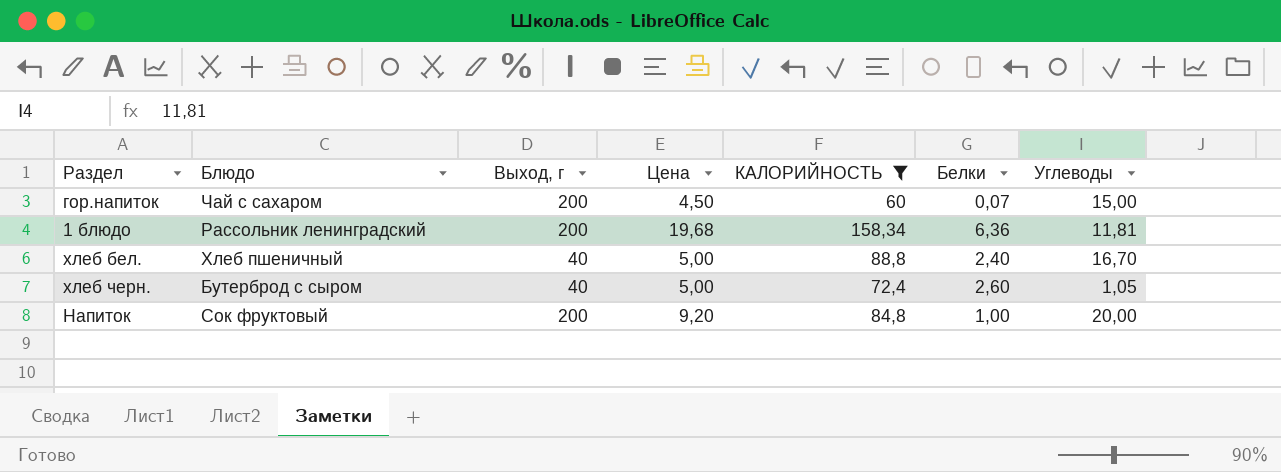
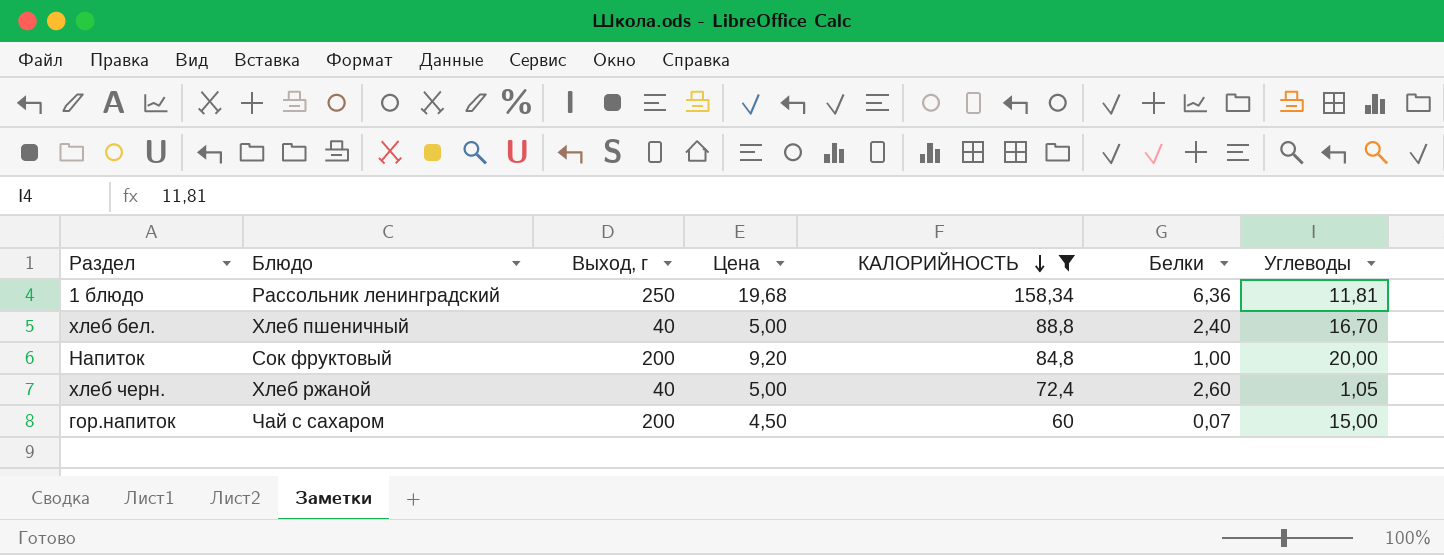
row order: none -> КАЛОРИЙНОСТЬ descending
1 блюдо | Выход, г: 200 -> 250
хлеб черн. | Блюдо: Бутерброд с сыром -> Хлеб ржаной

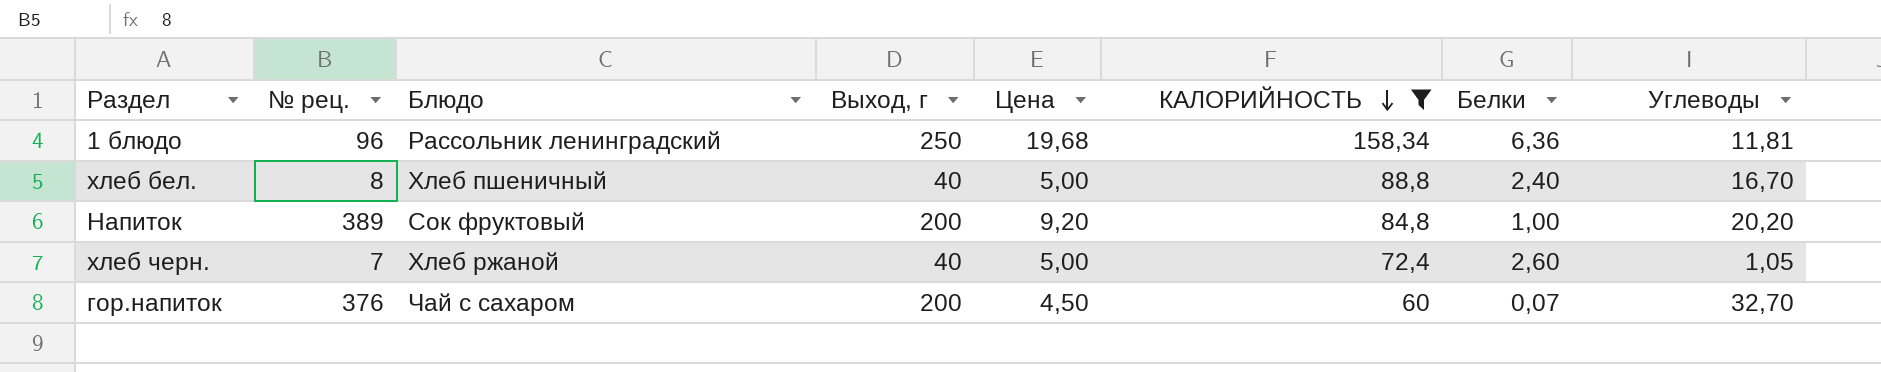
column № рец. | position: none -> 2
Напиток | Углеводы: 20,00 -> 20,20
гор.напиток | Углеводы: 15,00 -> 32,70

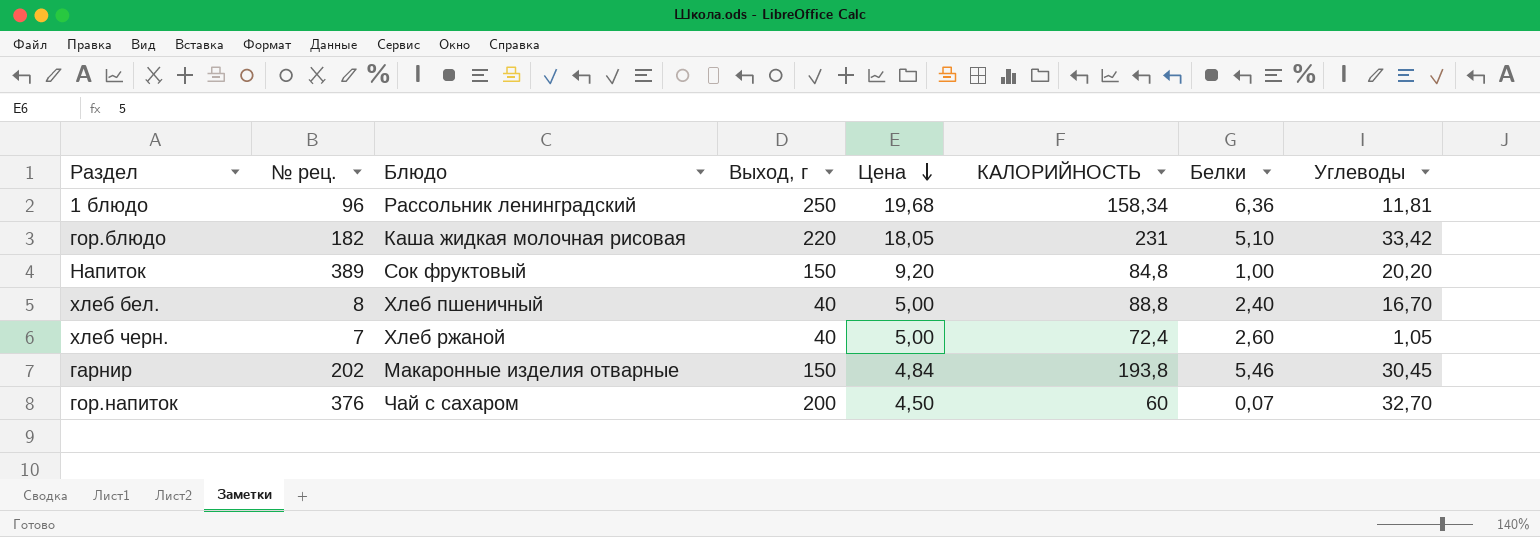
filter: КАЛОРИЙНОСТЬ <= 158,34 -> none
row order: КАЛОРИЙНОСТЬ descending -> Цена descending
Напиток | Выход, г: 200 -> 150

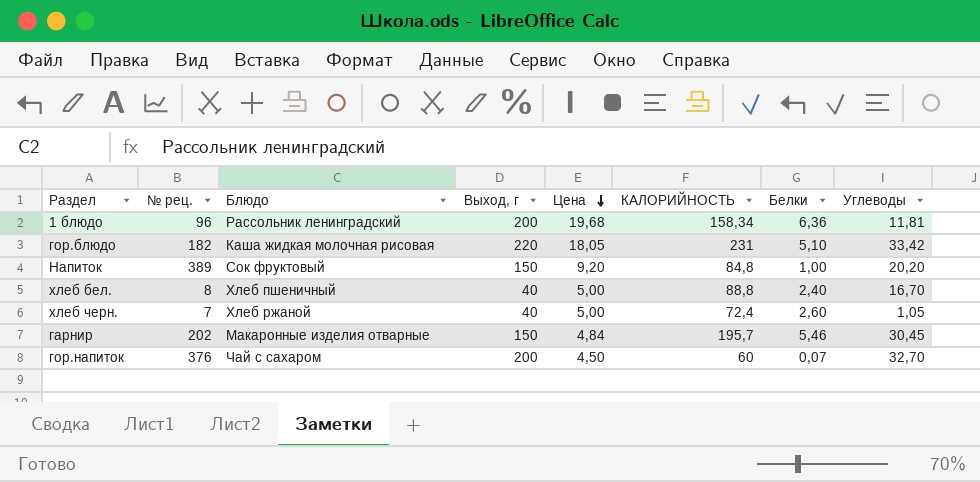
1 блюдо | Выход, г: 250 -> 200
гарнир | КАЛОРИЙНОСТЬ: 193,8 -> 195,7

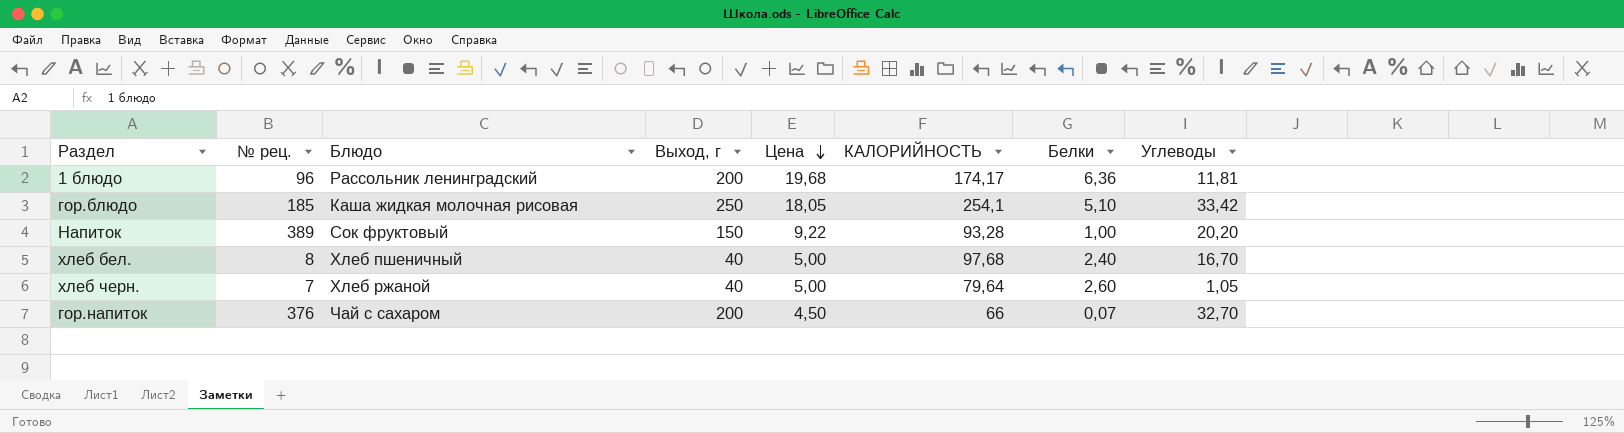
row гарнир: 202 | Макаронные изделия отварные | 150 | 4,84 | 195,7 | 5,46 | 30,45 -> none
1 блюдо | КАЛОРИЙНОСТЬ: 158,34 -> 174,17
гор.блюдо | № рец.: 182 -> 185
гор.блюдо | Выход, г: 220 -> 250
гор.блюдо | КАЛОРИЙНОСТЬ: 231 -> 254,1
Напиток | Цена: 9,20 -> 9,22
Напиток | КАЛОРИЙНОСТЬ: 84,8 -> 93,28
хлеб бел. | КАЛОРИЙНОСТЬ: 88,8 -> 97,68
хлеб черн. | КАЛОРИЙНОСТЬ: 72,4 -> 79,64
гор.напиток | КАЛОРИЙНОСТЬ: 60 -> 66

